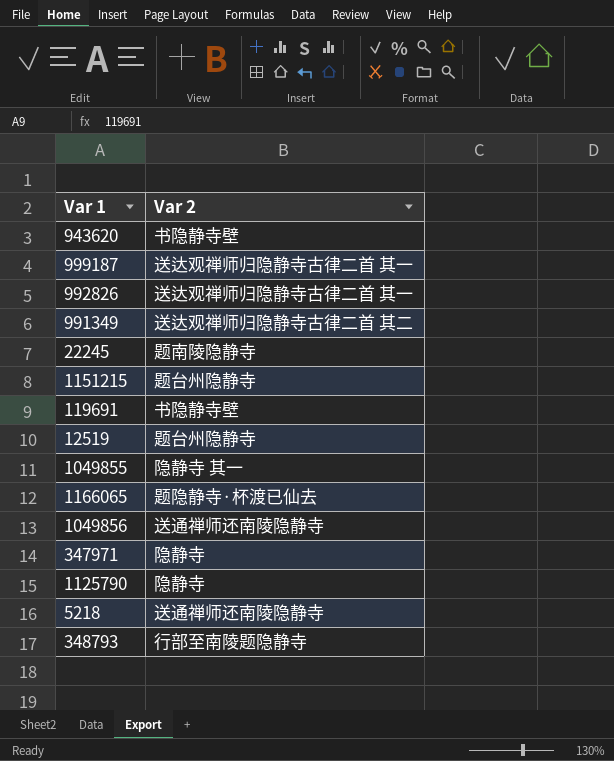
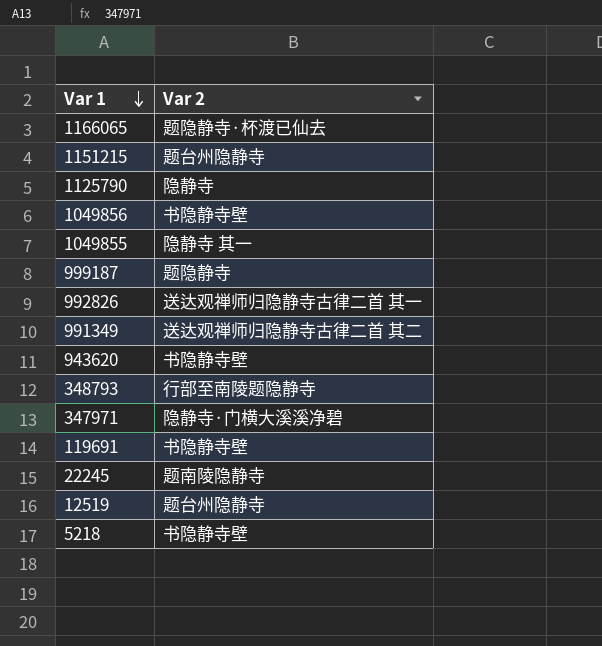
row order: none -> Var 1 descending
1049856 | Var 2: 送通禅师还南陵隐静寺 -> 书隐静寺壁
999187 | Var 2: 送达观禅师归隐静寺古律二首 其一 -> 题隐静寺
347971 | Var 2: 隐静寺 -> 隐静寺·门横大溪溪净碧
5218 | Var 2: 送通禅师还南陵隐静寺 -> 书隐静寺壁

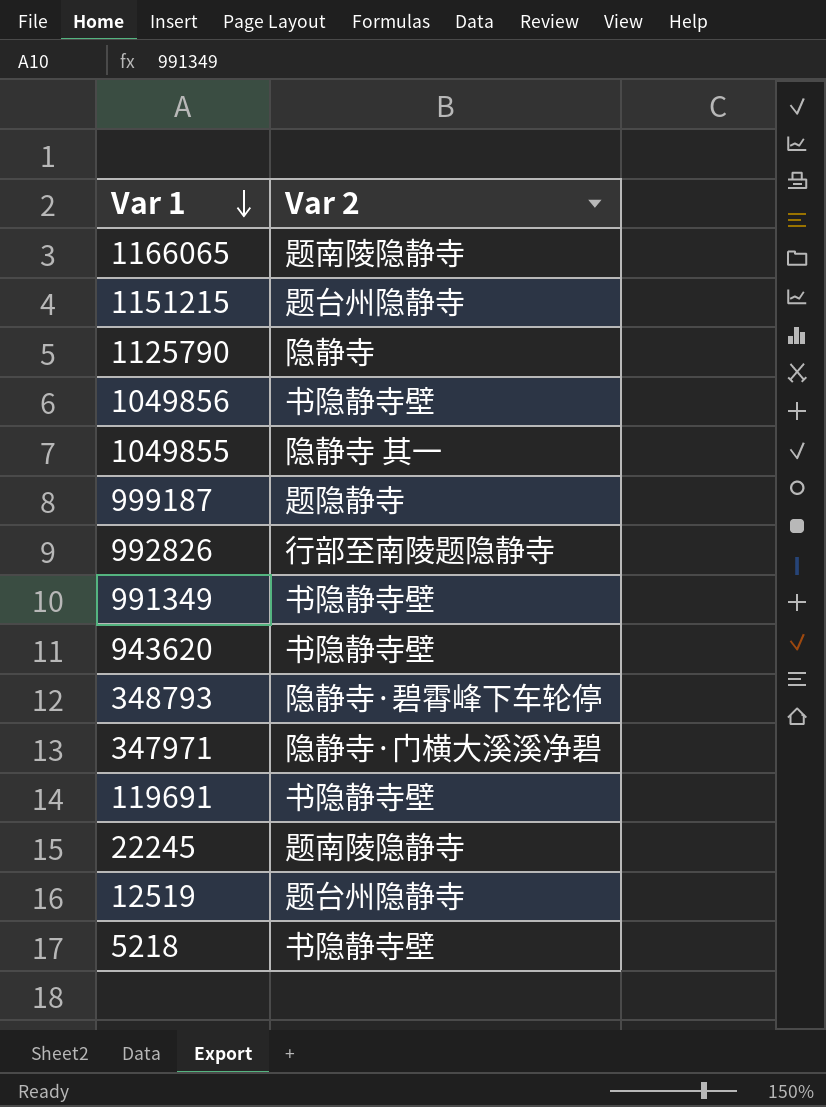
1166065 | Var 2: 题隐静寺·杯渡已仙去 -> 题南陵隐静寺
992826 | Var 2: 送达观禅师归隐静寺古律二首 其一 -> 行部至南陵题隐静寺
991349 | Var 2: 送达观禅师归隐静寺古律二首 其二 -> 书隐静寺壁
348793 | Var 2: 行部至南陵题隐静寺 -> 隐静寺·碧霄峰下车轮停

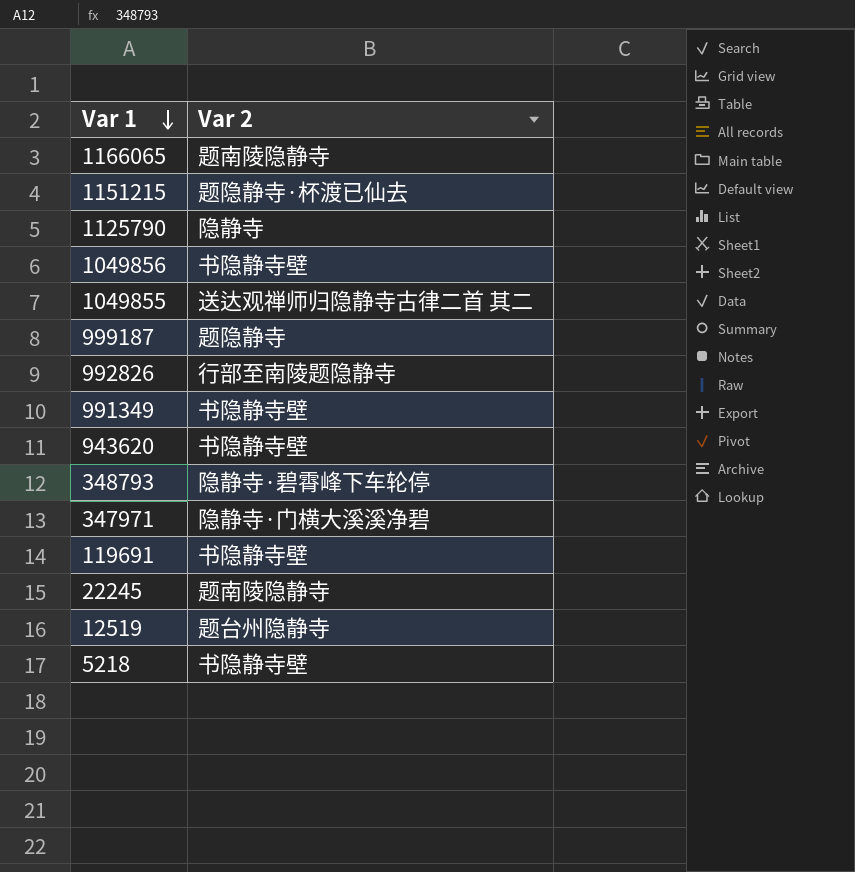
1151215 | Var 2: 题台州隐静寺 -> 题隐静寺·杯渡已仙去
1049855 | Var 2: 隐静寺 其一 -> 送达观禅师归隐静寺古律二首 其二

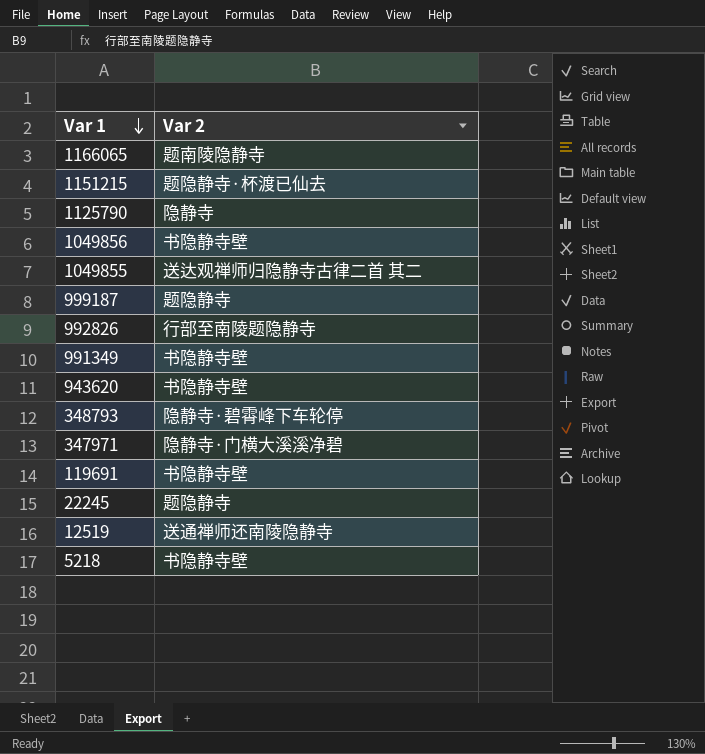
22245 | Var 2: 题南陵隐静寺 -> 题隐静寺
12519 | Var 2: 题台州隐静寺 -> 送通禅师还南陵隐静寺

